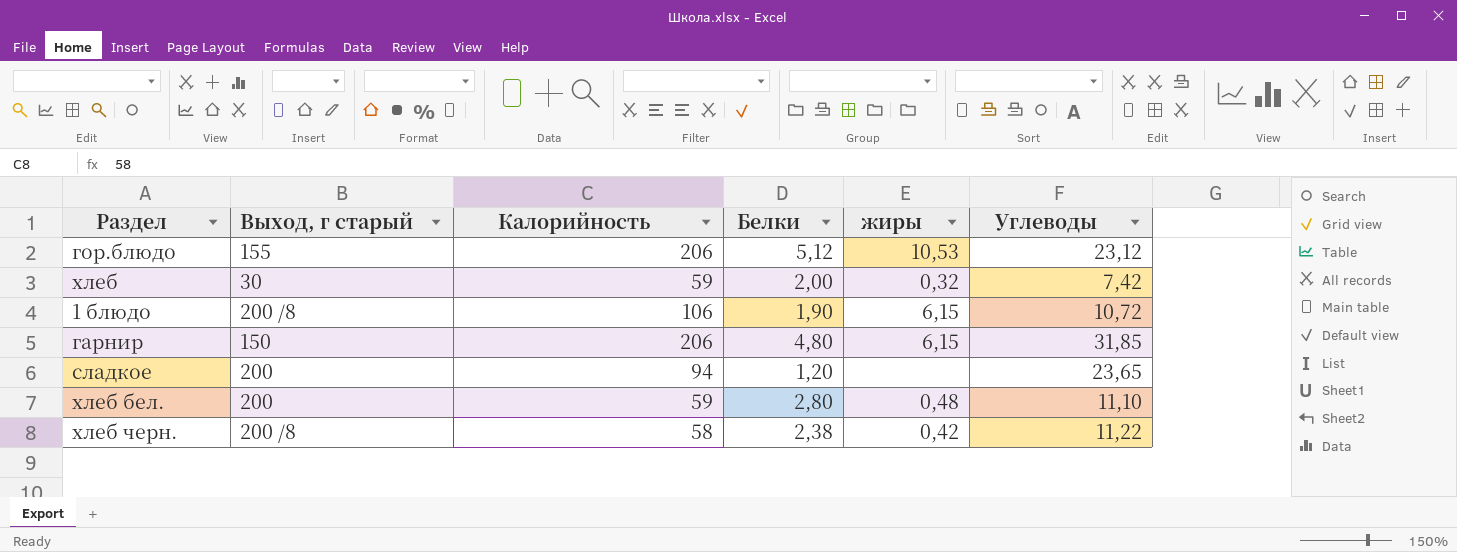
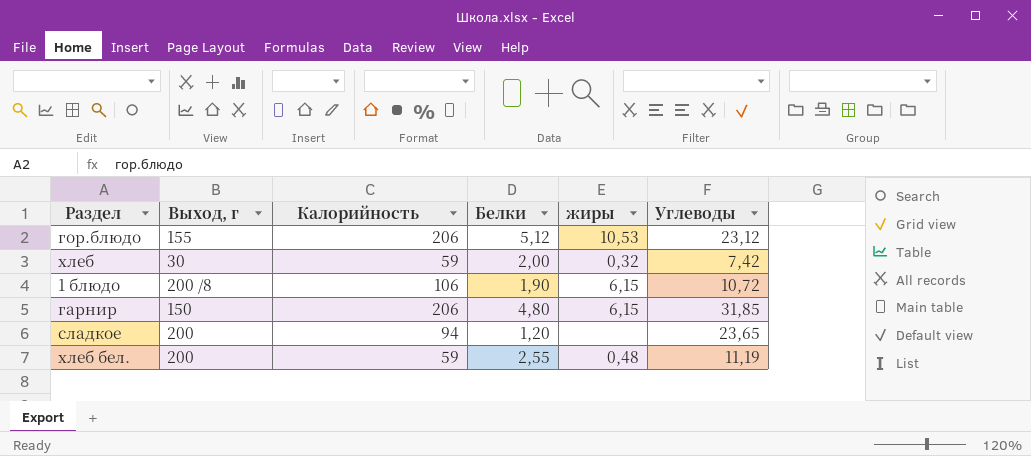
column name: Выход, г старый -> Выход, г
row хлеб черн.: 200 /8 | 58 | 2,38 | 0,42 | 11,22 -> none
хлеб бел. | Белки: 2,80 -> 2,55
хлеб бел. | Углеводы: 11,10 -> 11,19

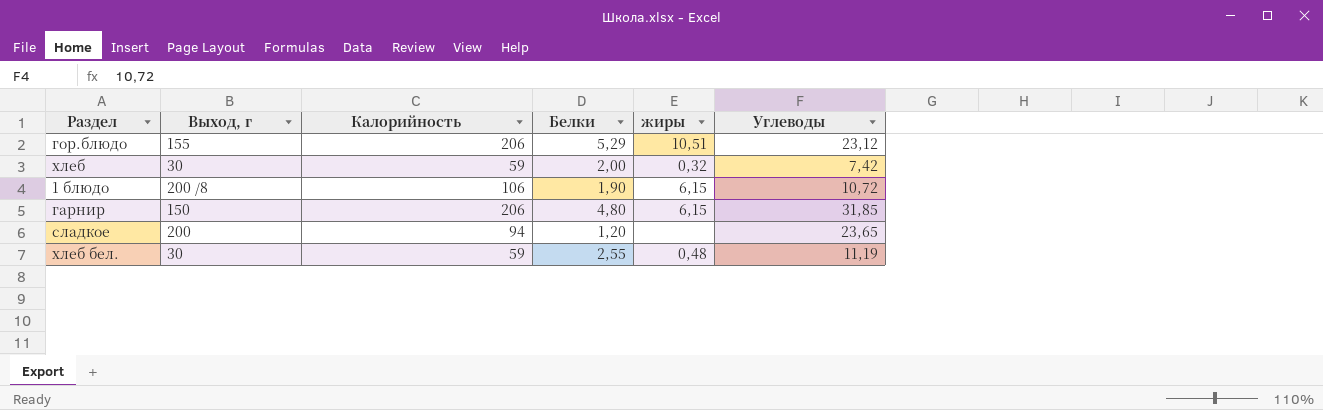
гор.блюдо | Белки: 5,12 -> 5,29
гор.блюдо | жиры: 10,53 -> 10,51
хлеб бел. | Выход, г: 200 -> 30

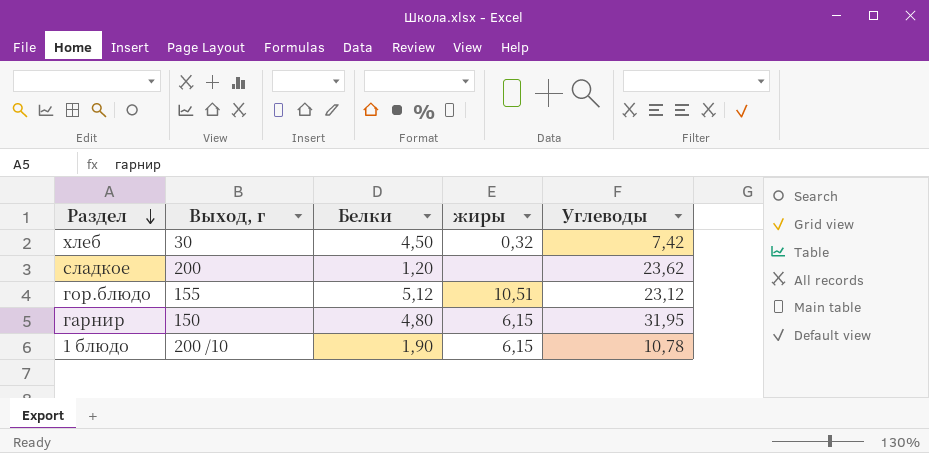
row order: none -> Раздел descending
column Калорийность | position: 3 -> none
row хлеб бел.: 30 | 59 | 2,55 | 0,48 | 11,19 -> none
хлеб | Белки: 2,00 -> 4,50
сладкое | Углеводы: 23,65 -> 23,62
гор.блюдо | Белки: 5,29 -> 5,12
гарнир | Углеводы: 31,85 -> 31,95
1 блюдо | Выход, г: 200 /8 -> 200 /10
1 блюдо | Углеводы: 10,72 -> 10,78

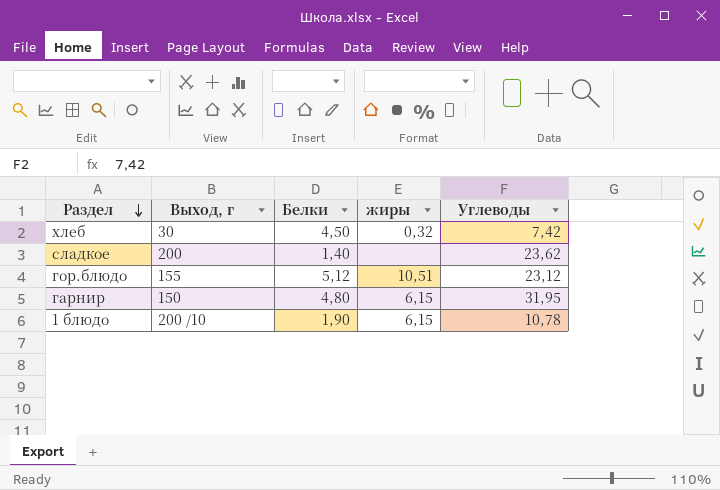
сладкое | Белки: 1,20 -> 1,40

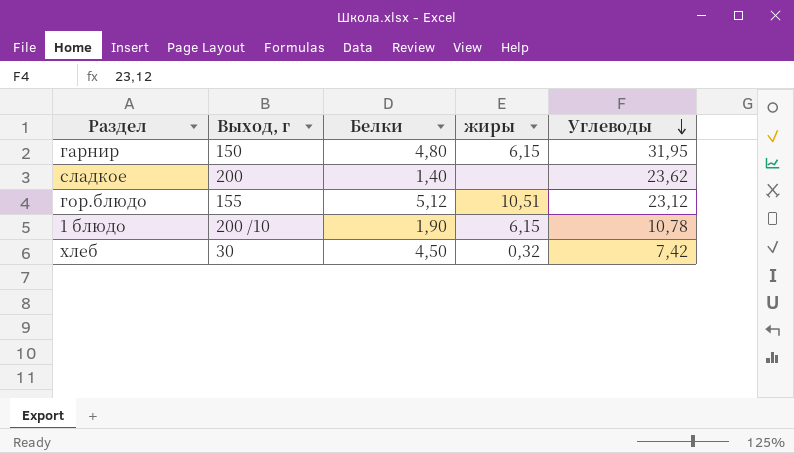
row order: Раздел descending -> Углеводы descending

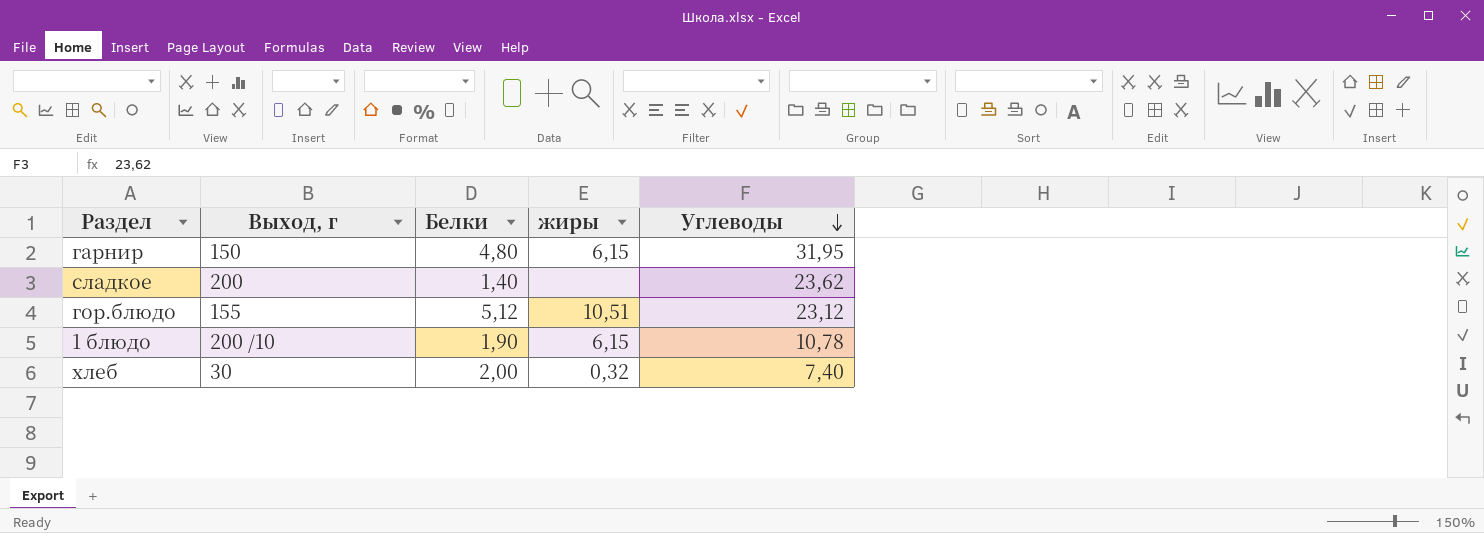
хлеб | Белки: 4,50 -> 2,00
хлеб | Углеводы: 7,42 -> 7,40

